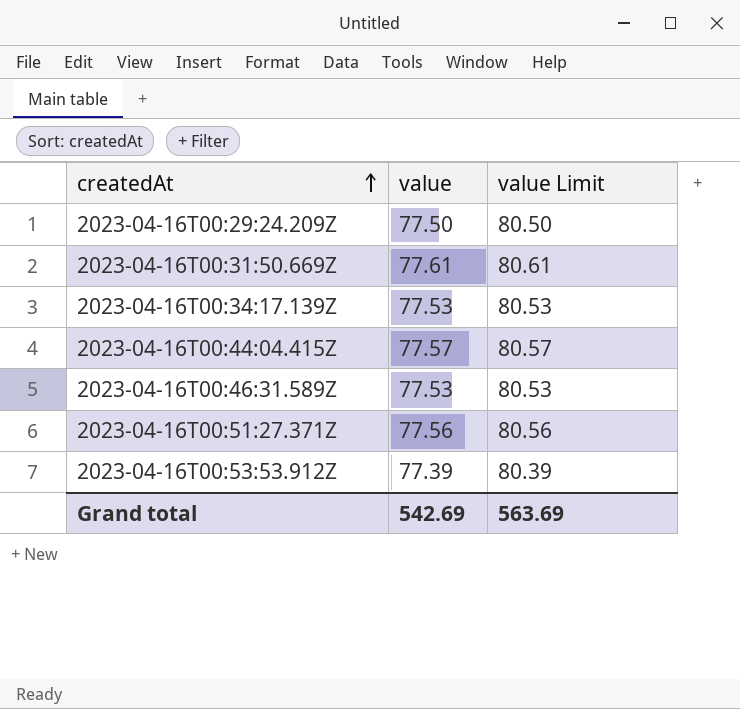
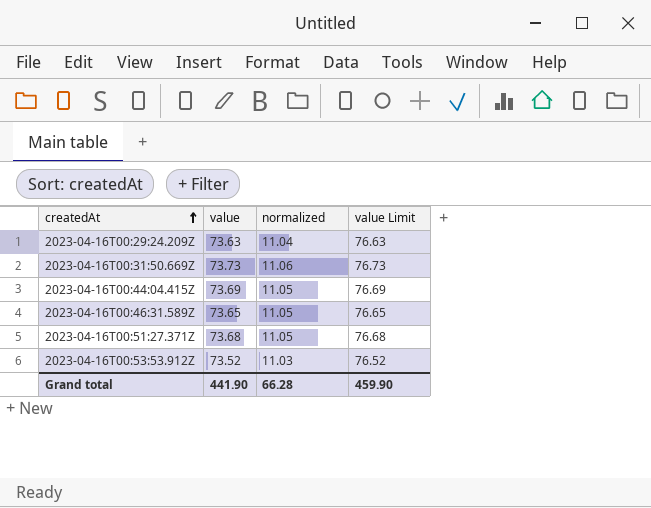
column normalized | formula: none -> [value] * 0.15
row 2023-04-16T00:34:17.139Z: 77.53 | 80.53 -> none
2023-04-16T00:29:24.209Z | value: 77.50 -> 73.63
2023-04-16T00:29:24.209Z | value Limit: 80.50 -> 76.63
2023-04-16T00:31:50.669Z | value: 77.61 -> 73.73
2023-04-16T00:31:50.669Z | value Limit: 80.61 -> 76.73
2023-04-16T00:44:04.415Z | value: 77.57 -> 73.69
2023-04-16T00:44:04.415Z | value Limit: 80.57 -> 76.69
2023-04-16T00:46:31.589Z | value: 77.53 -> 73.65
2023-04-16T00:46:31.589Z | value Limit: 80.53 -> 76.65
2023-04-16T00:51:27.371Z | value: 77.56 -> 73.68
2023-04-16T00:51:27.371Z | value Limit: 80.56 -> 76.68
2023-04-16T00:53:53.912Z | value: 77.39 -> 73.52
2023-04-16T00:53:53.912Z | value Limit: 80.39 -> 76.52
Grand total | value: 542.69 -> 441.90
Grand total | value Limit: 563.69 -> 459.90

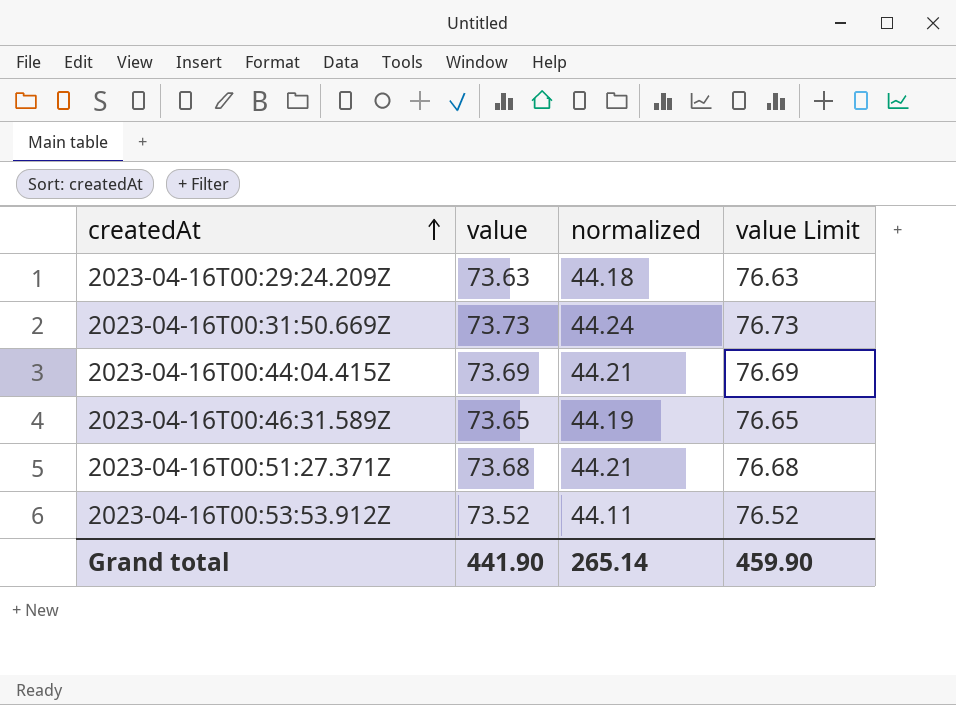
column normalized | formula: [value] * 0.15 -> [value] * 0.6
Grand total | normalized: 66.28 -> 265.14

